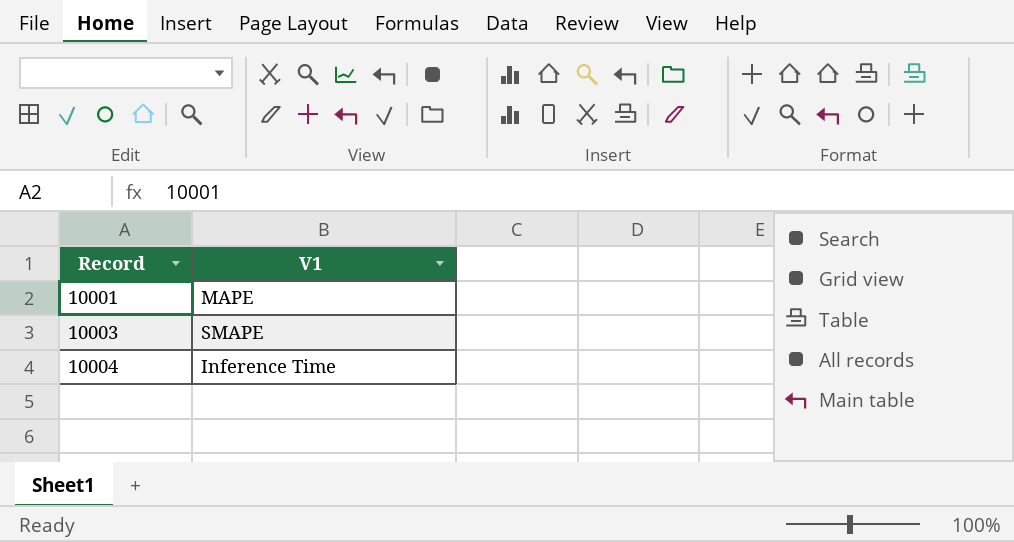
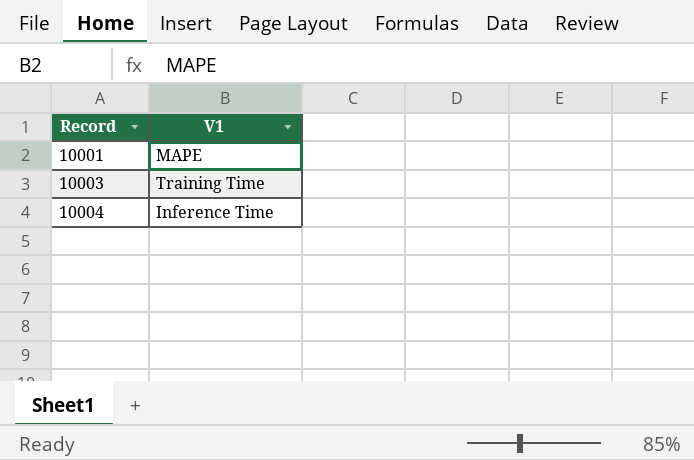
10003 | V1: SMAPE -> Training Time

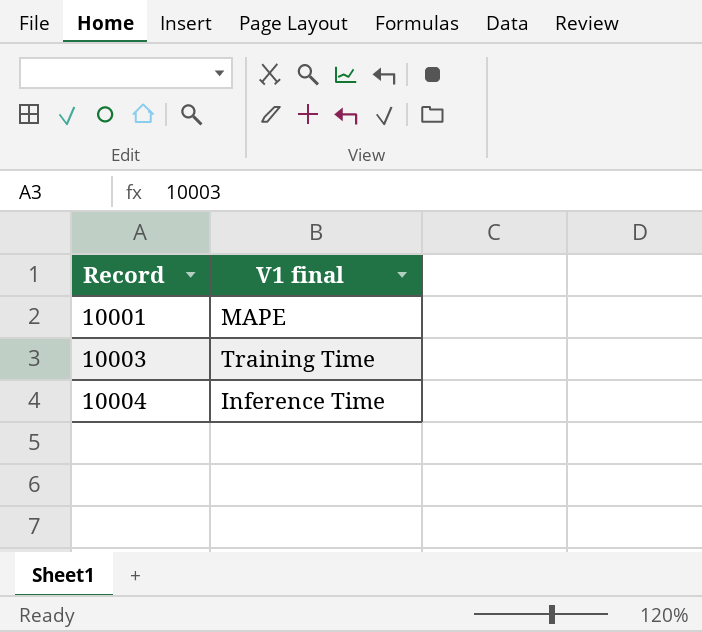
column name: V1 -> V1 final

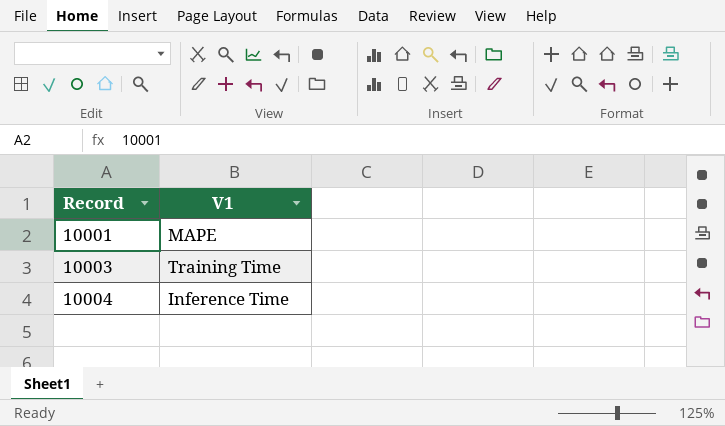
column name: V1 final -> V1

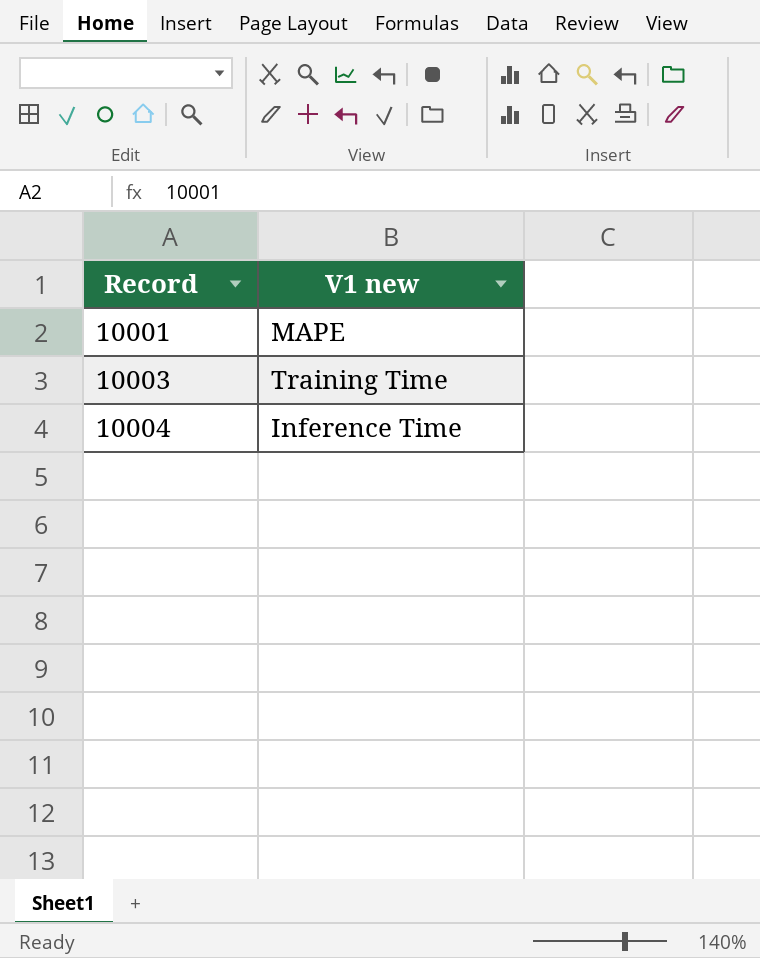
column name: V1 -> V1 new

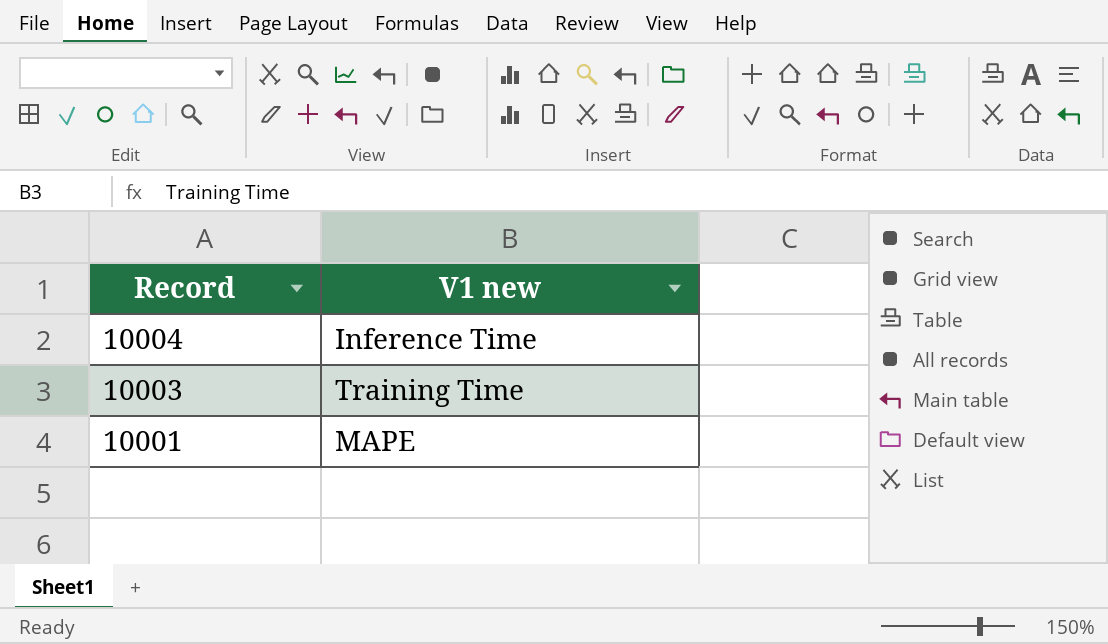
row order: Record ascending -> Record descending

